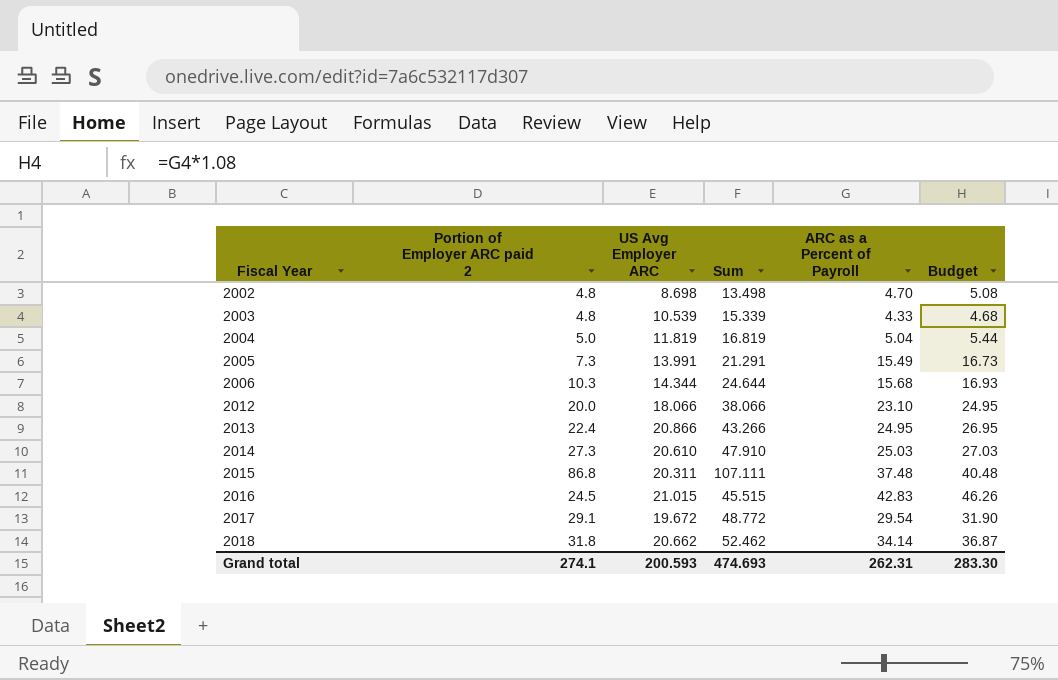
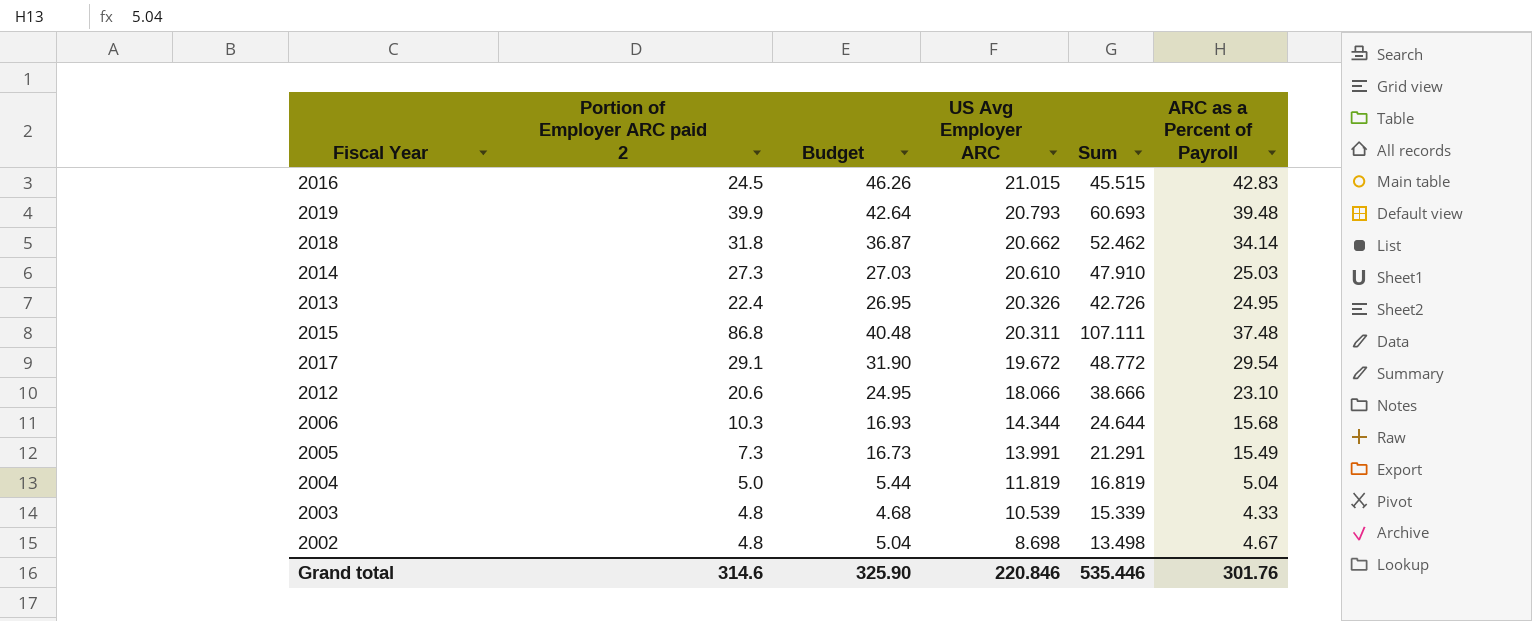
row order: Fiscal Year ascending -> US Avg Employer ARC descending
column Budget | position: 6 -> 3
row 2019: none -> 39.9 | 42.64 | 20.793 | 60.693 | 39.48
2013 | US Avg Employer ARC: 20.866 -> 20.326
2013 | Sum: 43.266 -> 42.726
2012 | Portion of Employer ARC paid 2: 20.0 -> 20.6
2012 | Sum: 38.066 -> 38.666
2002 | Budget: 5.08 -> 5.04
2002 | ARC as a Percent of Payroll: 4.70 -> 4.67
Grand total | Portion of Employer ARC paid 2: 274.1 -> 314.6
Grand total | Budget: 283.30 -> 325.90
Grand total | US Avg Employer ARC: 200.593 -> 220.846
Grand total | Sum: 474.693 -> 535.446
Grand total | ARC as a Percent of Payroll: 262.31 -> 301.76

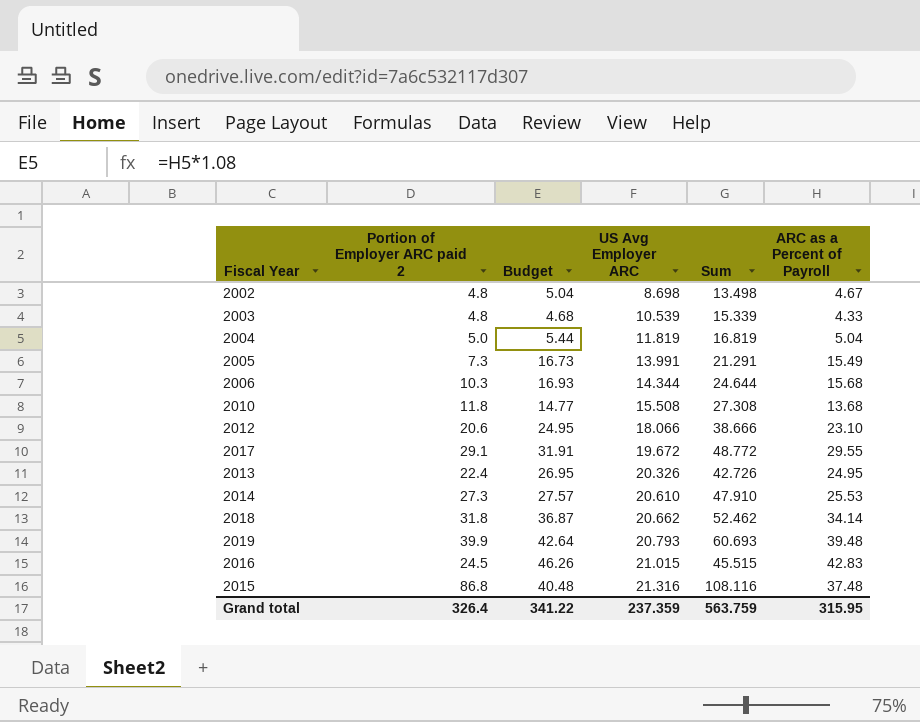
row order: US Avg Employer ARC descending -> US Avg Employer ARC ascending
row 2010: none -> 11.8 | 14.77 | 15.508 | 27.308 | 13.68
2017 | Budget: 31.90 -> 31.91
2017 | ARC as a Percent of Payroll: 29.54 -> 29.55
2014 | Budget: 27.03 -> 27.57
2014 | ARC as a Percent of Payroll: 25.03 -> 25.53
2015 | US Avg Employer ARC: 20.311 -> 21.316
2015 | Sum: 107.111 -> 108.116
Grand total | Portion of Employer ARC paid 2: 314.6 -> 326.4
Grand total | Budget: 325.90 -> 341.22
Grand total | US Avg Employer ARC: 220.846 -> 237.359
Grand total | Sum: 535.446 -> 563.759
Grand total | ARC as a Percent of Payroll: 301.76 -> 315.95

